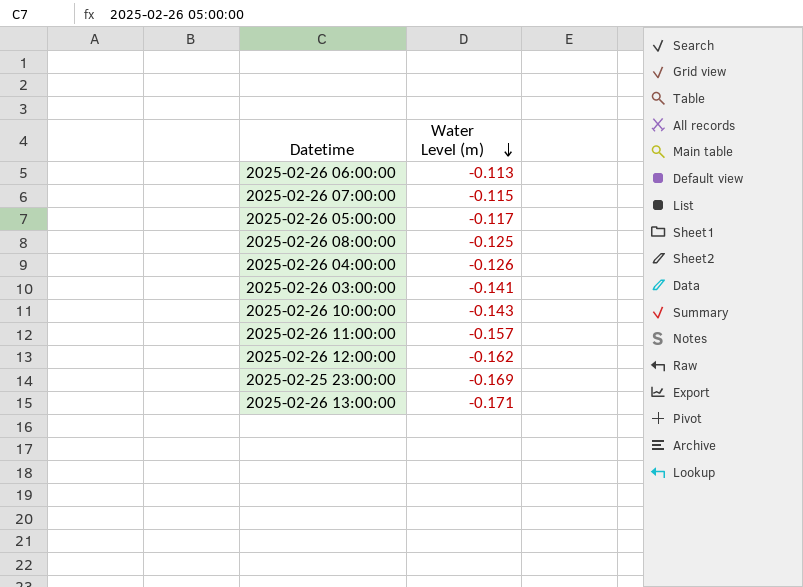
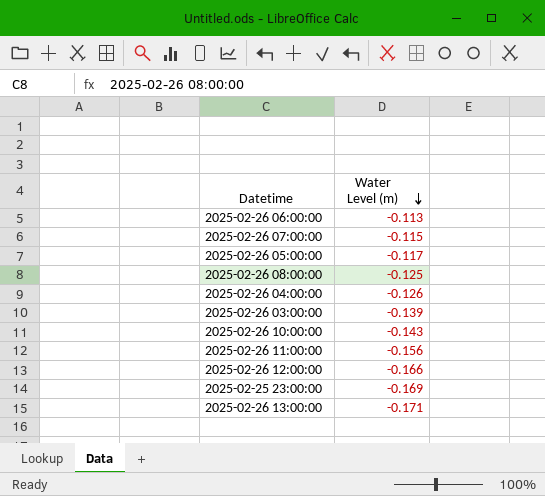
2025-02-26 03:00:00 | Water Level (m): -0.141 -> -0.139
2025-02-26 11:00:00 | Water Level (m): -0.157 -> -0.156
2025-02-26 12:00:00 | Water Level (m): -0.162 -> -0.166

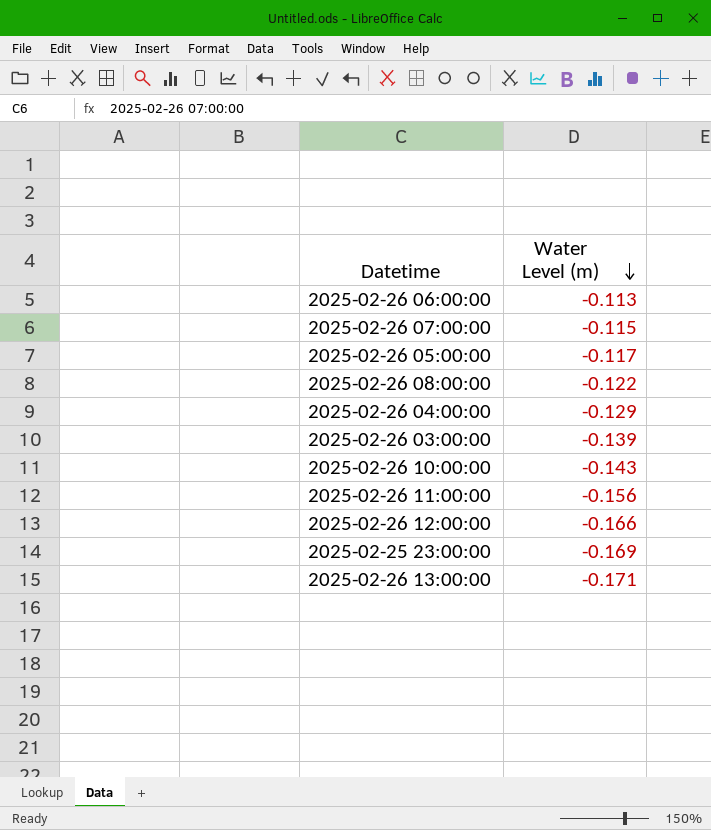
2025-02-26 08:00:00 | Water Level (m): -0.125 -> -0.122
2025-02-26 04:00:00 | Water Level (m): -0.126 -> -0.129

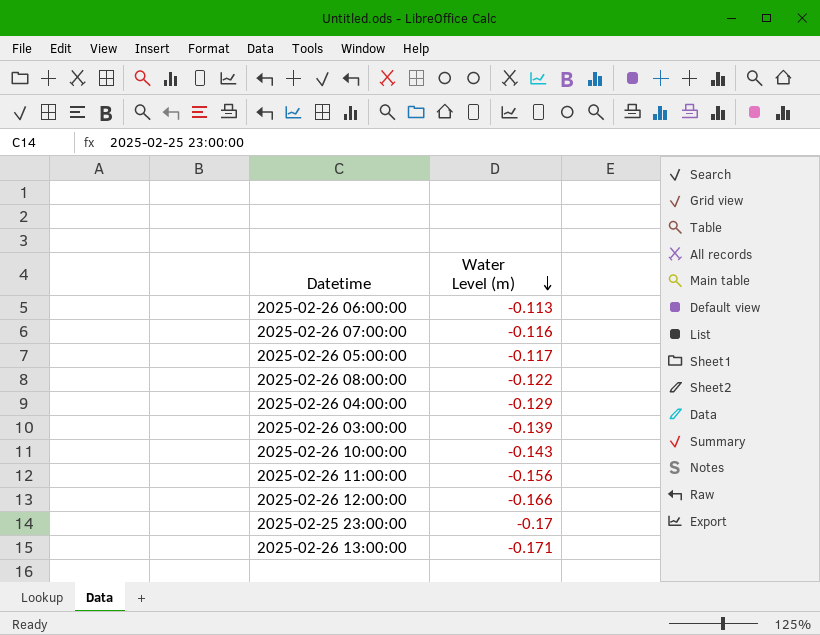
2025-02-26 07:00:00 | Water Level (m): -0.115 -> -0.116
2025-02-25 23:00:00 | Water Level (m): -0.169 -> -0.17

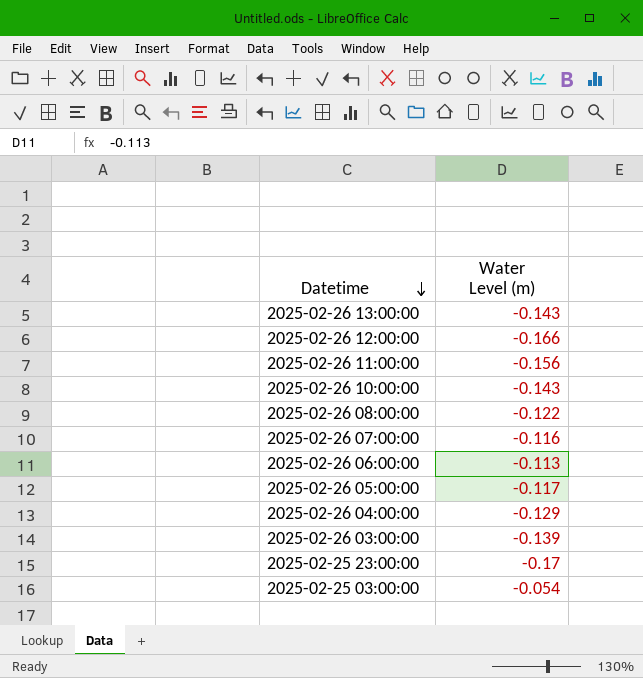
row order: Water Level (m) descending -> Datetime descending
2025-02-26 13:00:00 | Water Level (m): -0.171 -> -0.143
row 2025-02-25 03:00:00: none -> -0.054

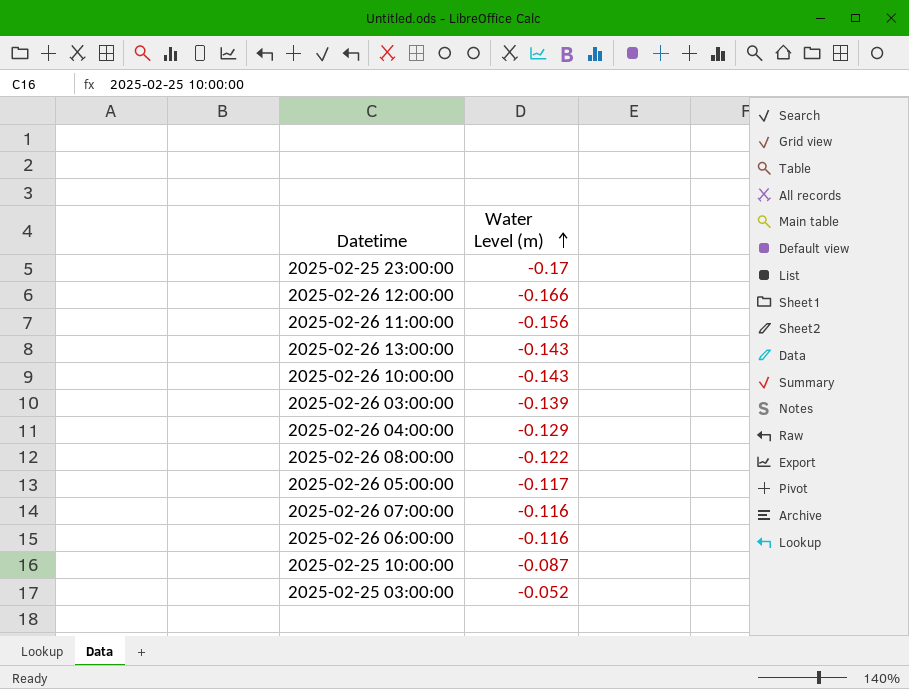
row order: Datetime descending -> Water Level (m) ascending
2025-02-26 06:00:00 | Water Level (m): -0.113 -> -0.116
row 2025-02-25 10:00:00: none -> -0.087
2025-02-25 03:00:00 | Water Level (m): -0.054 -> -0.052

